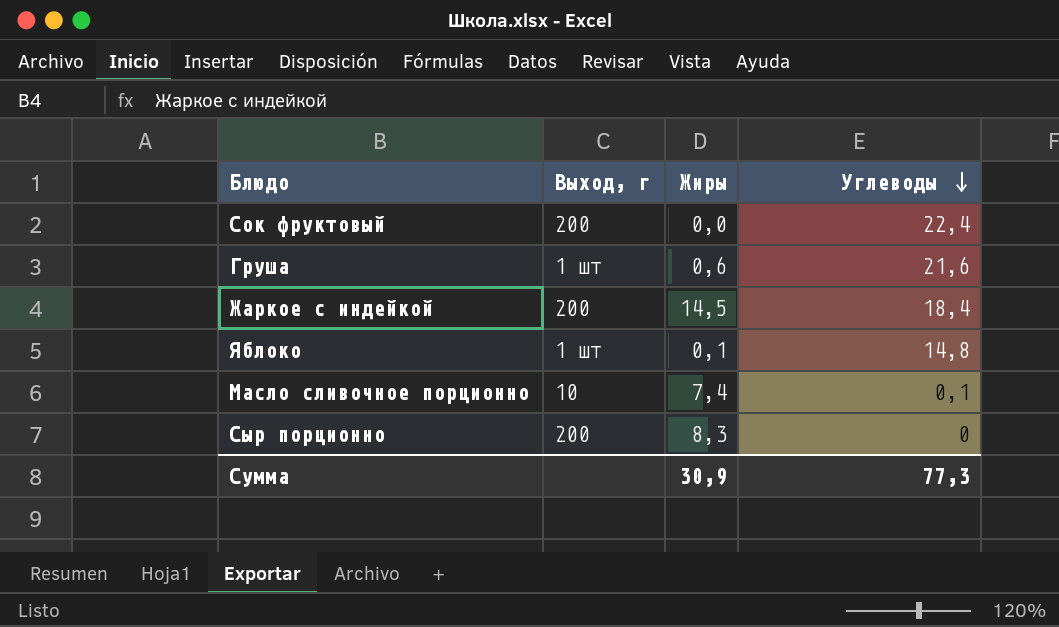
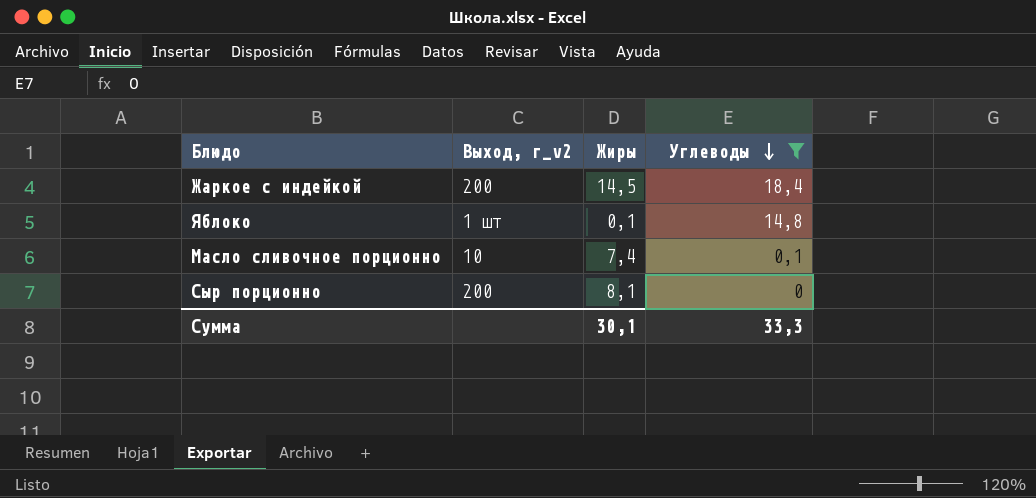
filter: none -> Углеводы <= 18,4
column name: Выход, г -> Выход, г_v2
Сыр порционно | Жиры: 8,3 -> 8,1
Сумма | Жиры: 30,9 -> 30,1
Сумма | Углеводы: 77,3 -> 33,3

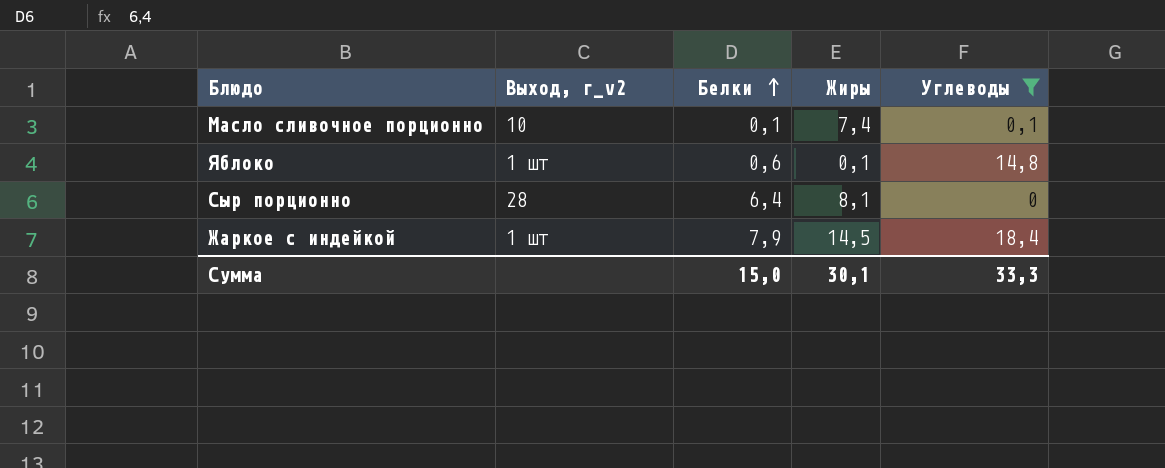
row order: Углеводы descending -> Белки ascending
column Белки | position: none -> 3
Сыр порционно | Выход, г_v2: 200 -> 28
Жаркое с индейкой | Выход, г_v2: 200 -> 1 шт

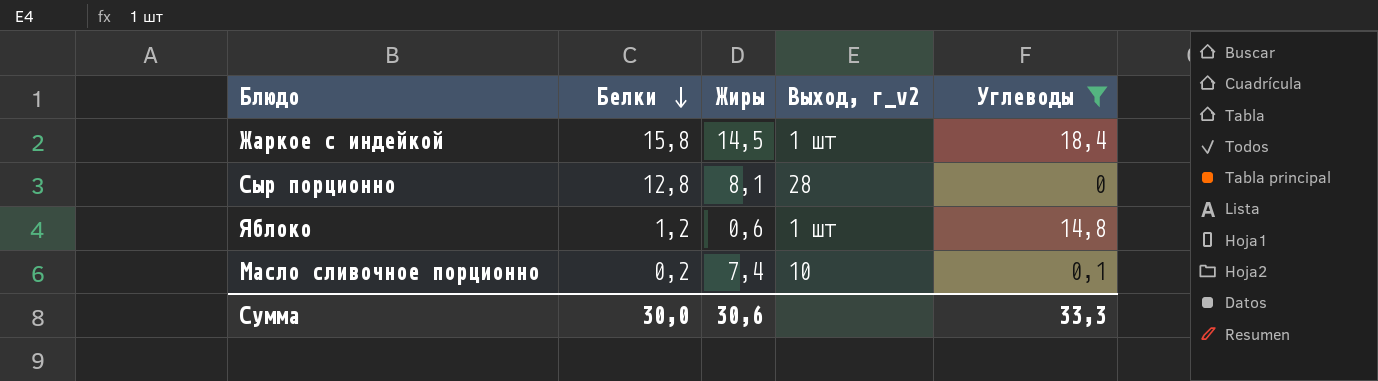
row order: Белки ascending -> Белки descending
column Выход, г_v2 | position: 2 -> 4
Жаркое с индейкой | Белки: 7,9 -> 15,8
Сыр порционно | Белки: 6,4 -> 12,8
Яблоко | Белки: 0,6 -> 1,2
Яблоко | Жиры: 0,1 -> 0,6
Масло сливочное порционно | Белки: 0,1 -> 0,2
Сумма | Белки: 15,0 -> 30,0
Сумма | Жиры: 30,1 -> 30,6

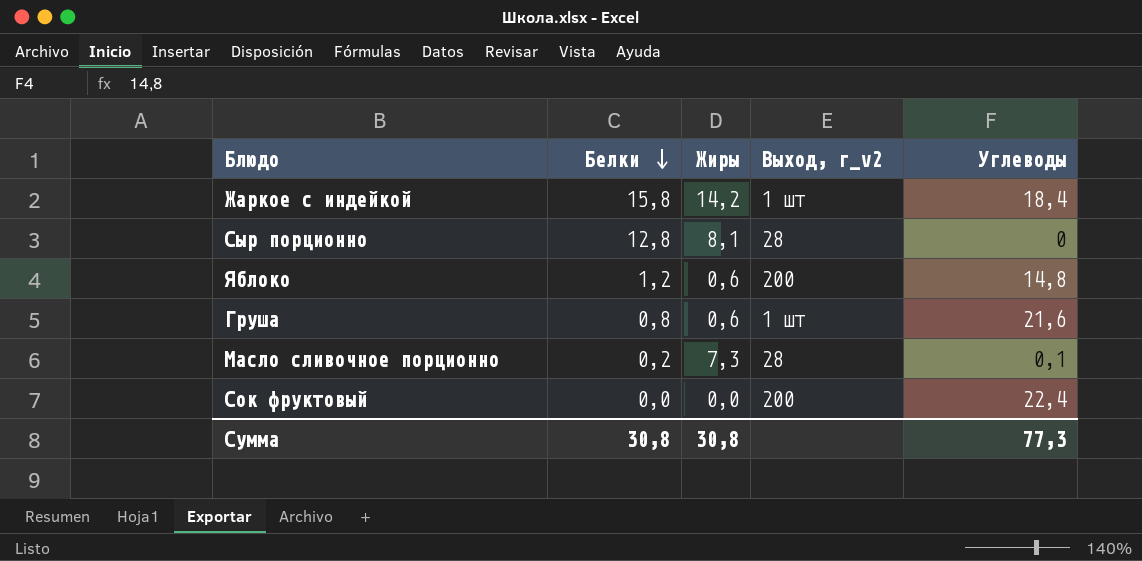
filter: Углеводы <= 18,4 -> none
Жаркое с индейкой | Жиры: 14,5 -> 14,2
Яблоко | Выход, г_v2: 1 шт -> 200
Масло сливочное порционно | Жиры: 7,4 -> 7,3
Масло сливочное порционно | Выход, г_v2: 10 -> 28
Сумма | Белки: 30,0 -> 30,8
Сумма | Жиры: 30,6 -> 30,8
Сумма | Углеводы: 33,3 -> 77,3

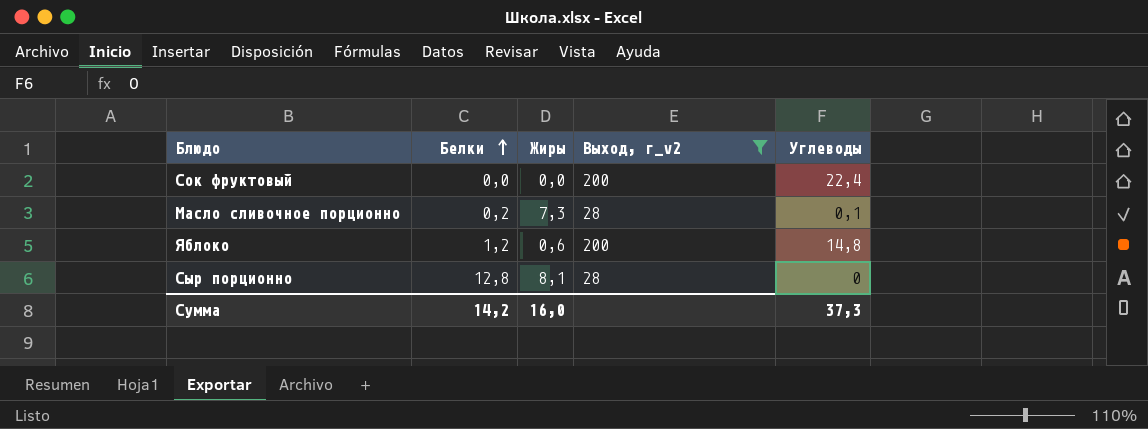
filter: none -> Выход, г_v2 != 1 шт
row order: Белки descending -> Белки ascending
Сумма | Белки: 30,8 -> 14,2
Сумма | Жиры: 30,8 -> 16,0
Сумма | Углеводы: 77,3 -> 37,3

